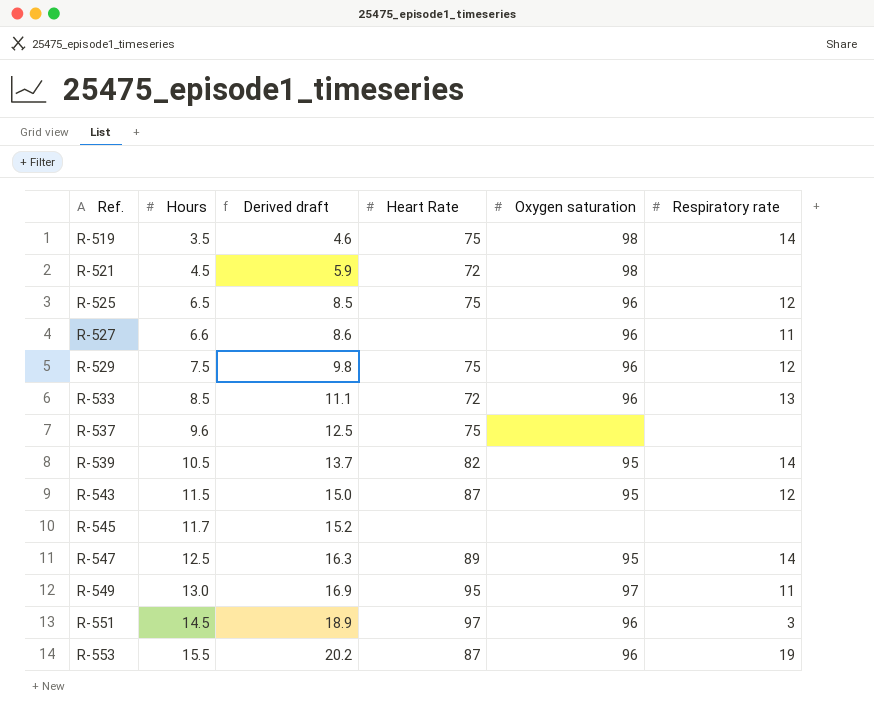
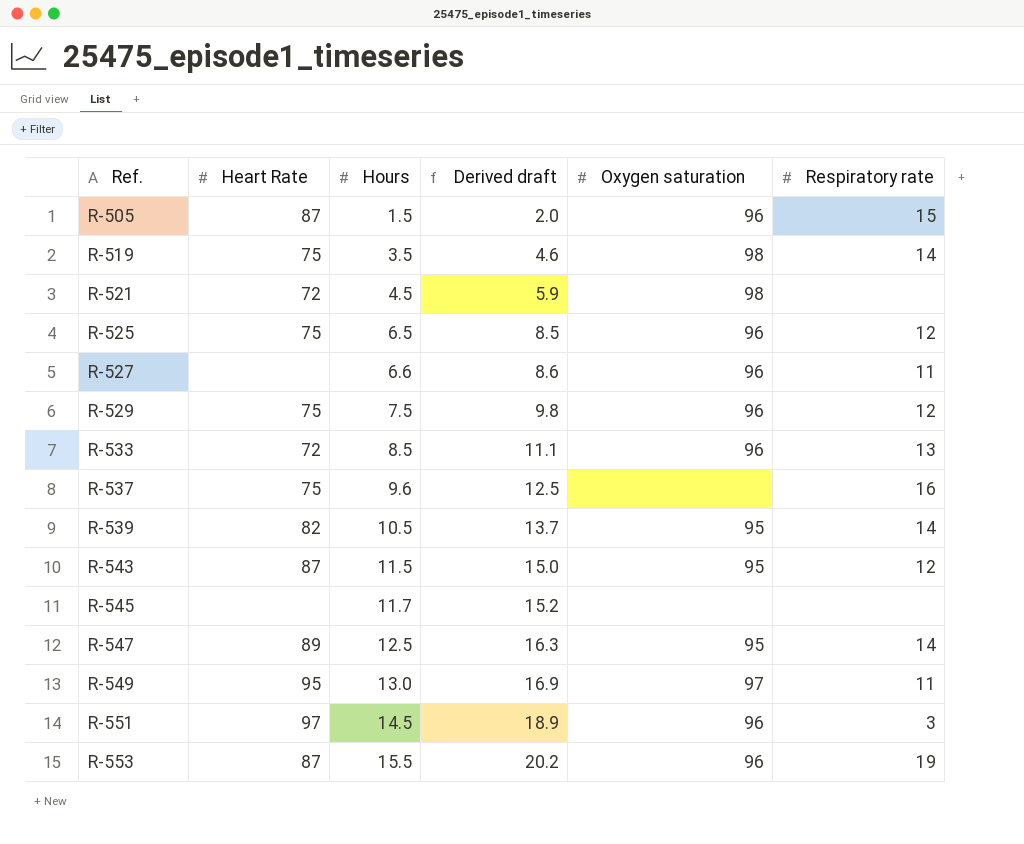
column Heart Rate | position: 4 -> 2
row R-505: none -> 87 | 1.5 | 2.0 | 96 | 15
R-537 | Respiratory rate: none -> 16

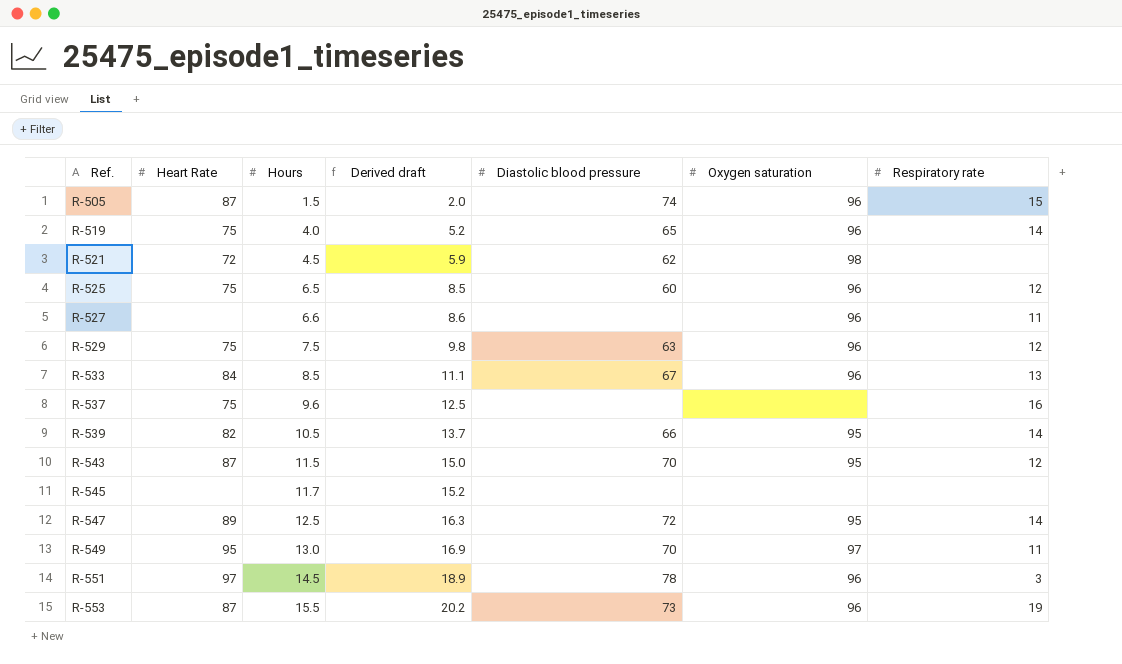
column Diastolic blood pressure | position: none -> 5
R-519 | Hours: 3.5 -> 4.0
R-519 | Derived draft: 4.6 -> 5.2
R-519 | Oxygen saturation: 98 -> 96
R-533 | Heart Rate: 72 -> 84

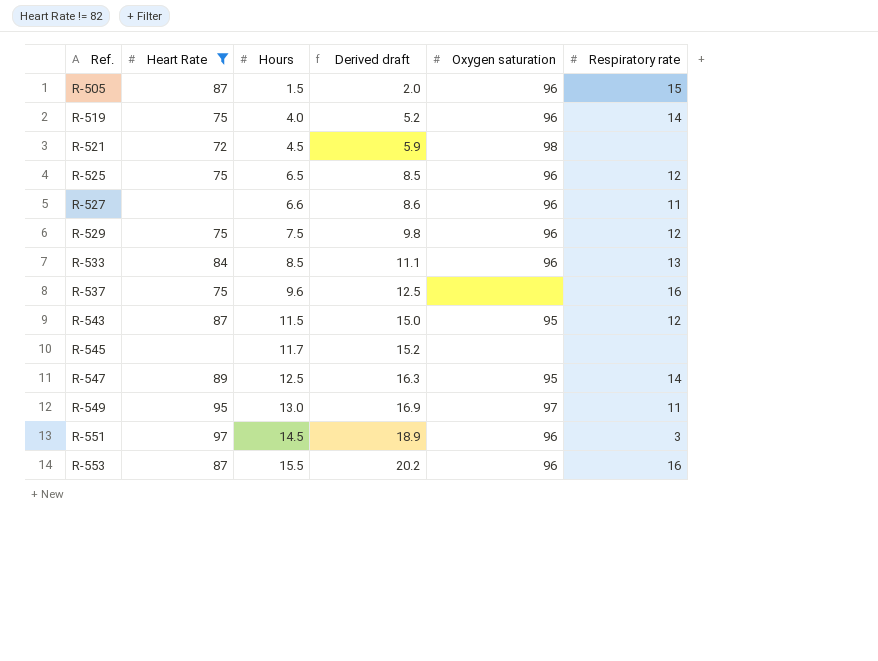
filter: none -> Heart Rate != 82
column Diastolic blood pressure | position: 5 -> none
R-553 | Respiratory rate: 19 -> 16

